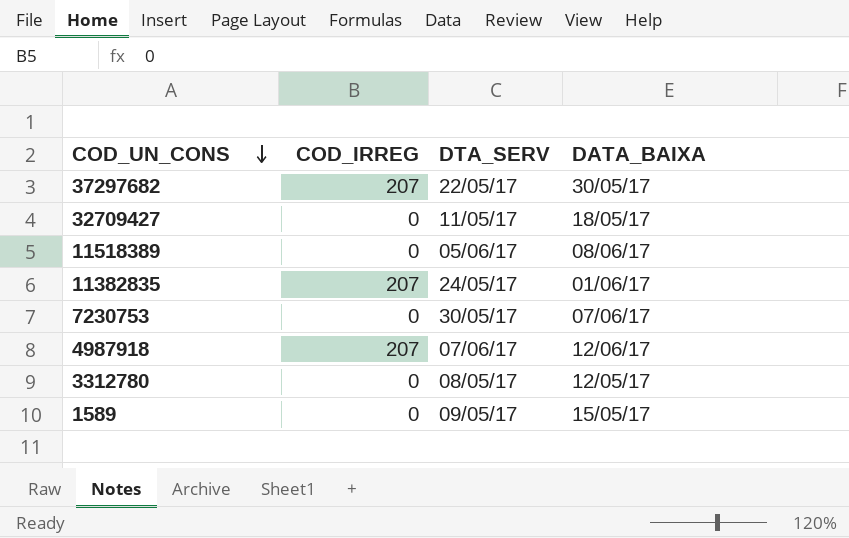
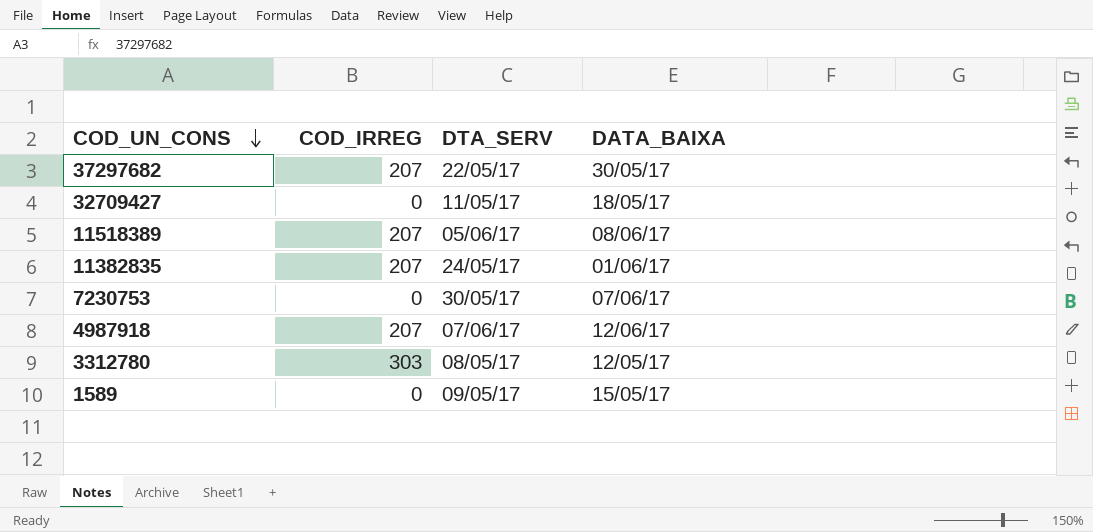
11518389 | COD_IRREG: 0 -> 207
3312780 | COD_IRREG: 0 -> 303

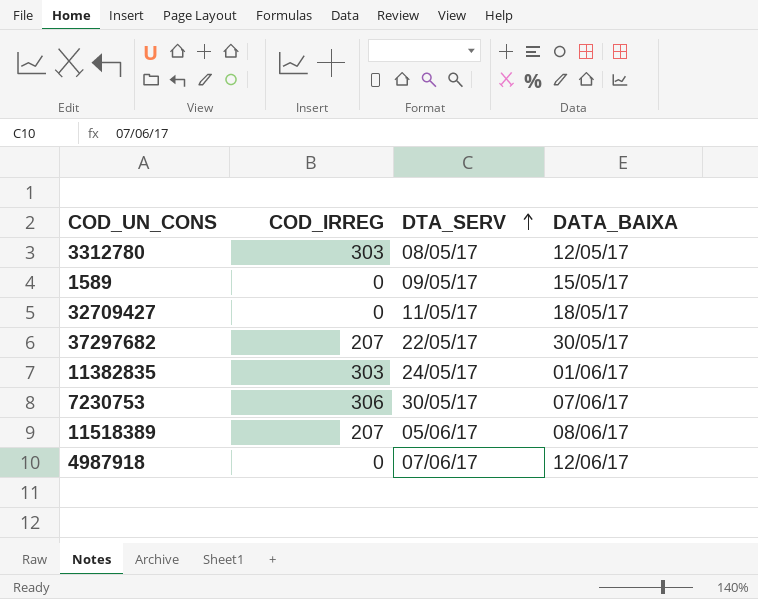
row order: COD_UN_CONS descending -> DTA_SERV ascending
11382835 | COD_IRREG: 207 -> 303
7230753 | COD_IRREG: 0 -> 306
4987918 | COD_IRREG: 207 -> 0

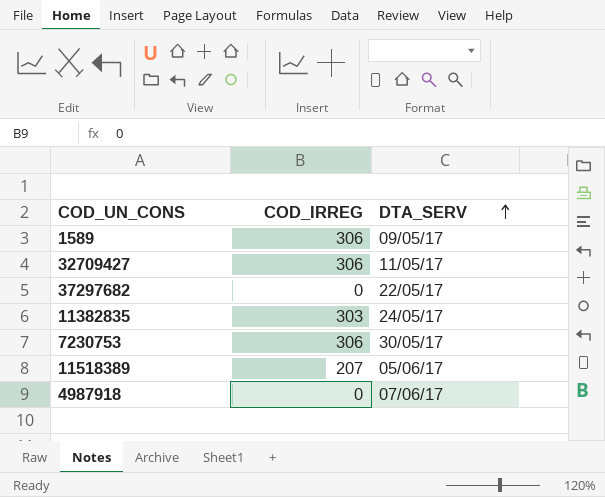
column DATA_BAIXA | position: 4 -> none
row 3312780: 303 | 08/05/17 | 12/05/17 -> none
1589 | COD_IRREG: 0 -> 306
32709427 | COD_IRREG: 0 -> 306
37297682 | COD_IRREG: 207 -> 0

